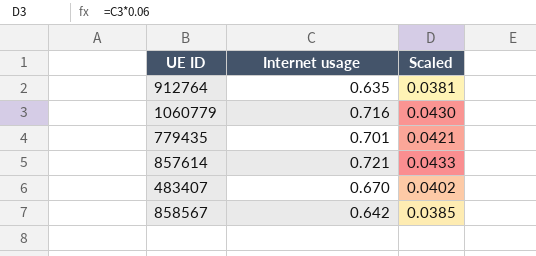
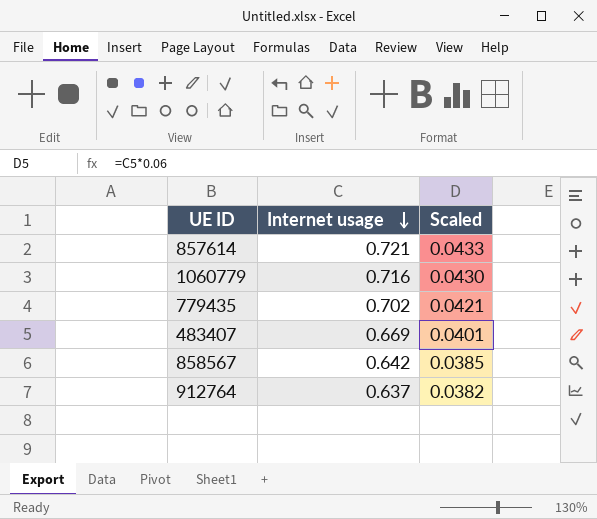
row order: none -> Internet usage descending
779435 | Internet usage: 0.701 -> 0.702
483407 | Internet usage: 0.670 -> 0.669
483407 | Scaled: 0.0402 -> 0.0401
912764 | Internet usage: 0.635 -> 0.637
912764 | Scaled: 0.0381 -> 0.0382

